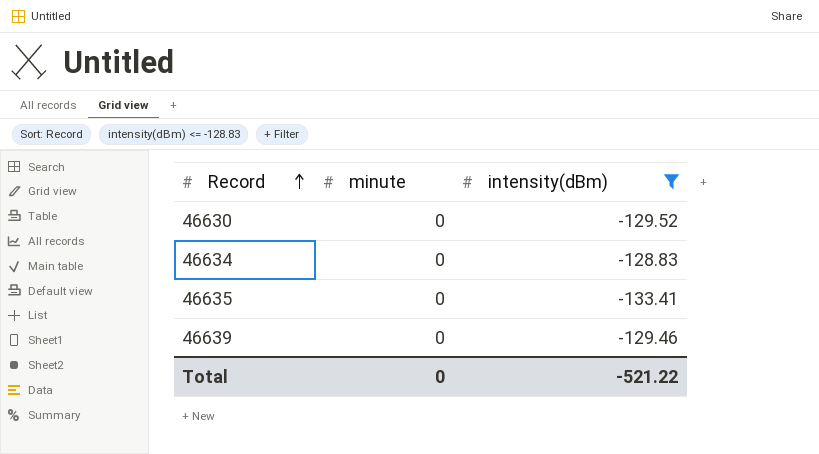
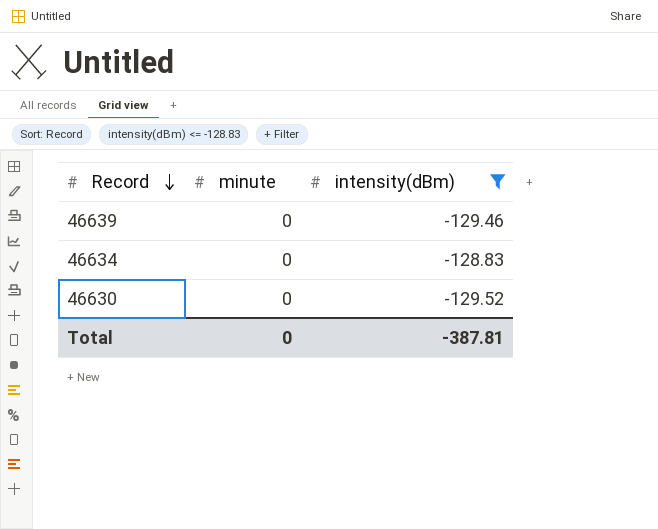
row order: Record ascending -> Record descending
row 46635: 0 | -133.41 -> none
Total | intensity(dBm): -521.22 -> -387.81

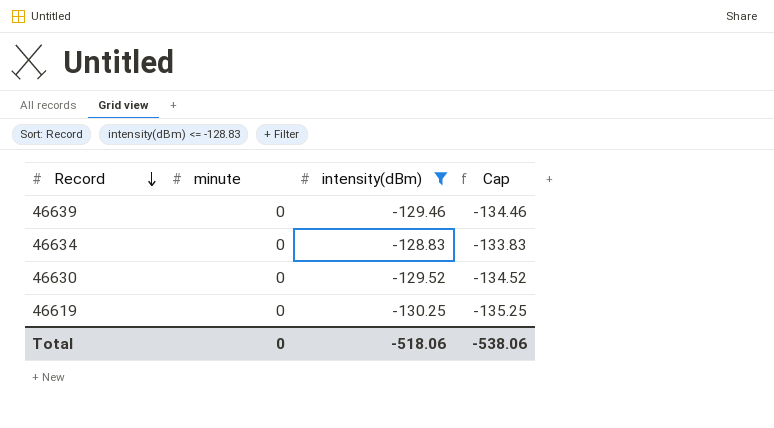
column Cap | formula: none -> [intensity(dBm)] - 5
row 46619: none -> 0 | -130.25 | -135.25
Total | intensity(dBm): -387.81 -> -518.06

